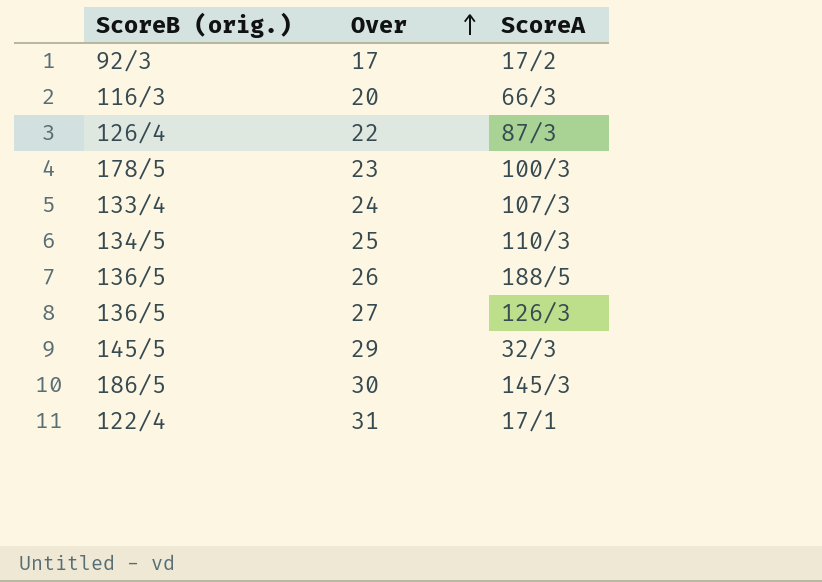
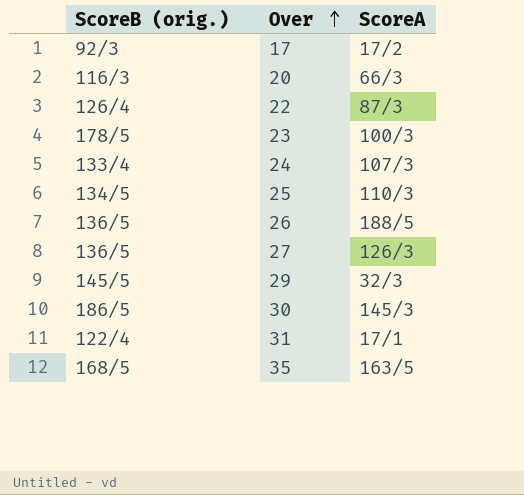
row 35: none -> 168/5 | 163/5

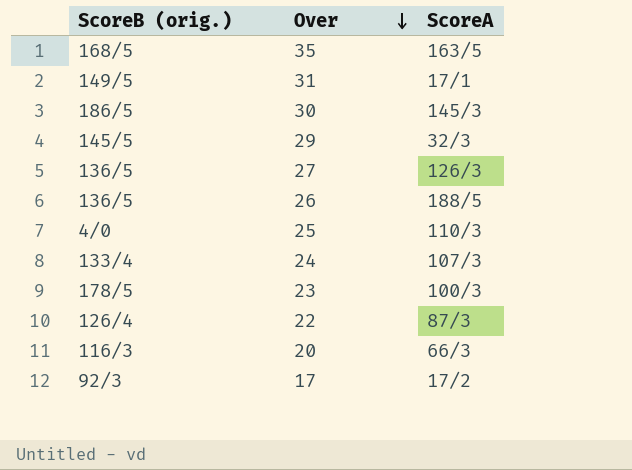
row order: Over ascending -> Over descending
31 | ScoreB (orig.): 122/4 -> 149/5
25 | ScoreB (orig.): 134/5 -> 4/0

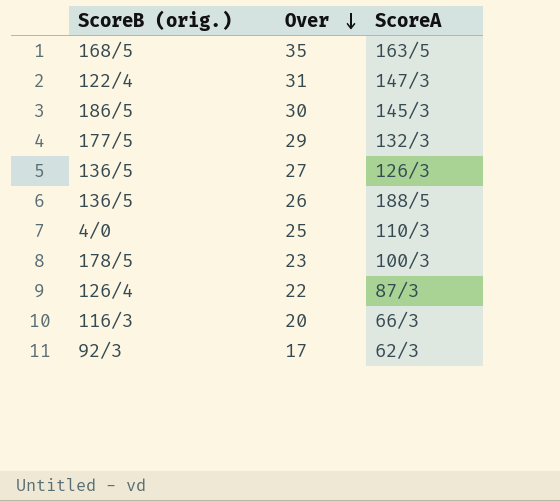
row 24: 133/4 | 107/3 -> none
31 | ScoreB (orig.): 149/5 -> 122/4
31 | ScoreA: 17/1 -> 147/3
29 | ScoreB (orig.): 145/5 -> 177/5
29 | ScoreA: 32/3 -> 132/3
17 | ScoreA: 17/2 -> 62/3

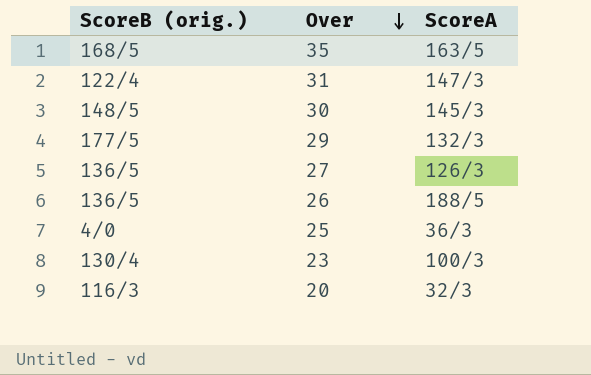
row 22: 126/4 | 87/3 -> none
row 17: 92/3 | 62/3 -> none
30 | ScoreB (orig.): 186/5 -> 148/5
25 | ScoreA: 110/3 -> 36/3
23 | ScoreB (orig.): 178/5 -> 130/4
20 | ScoreA: 66/3 -> 32/3

